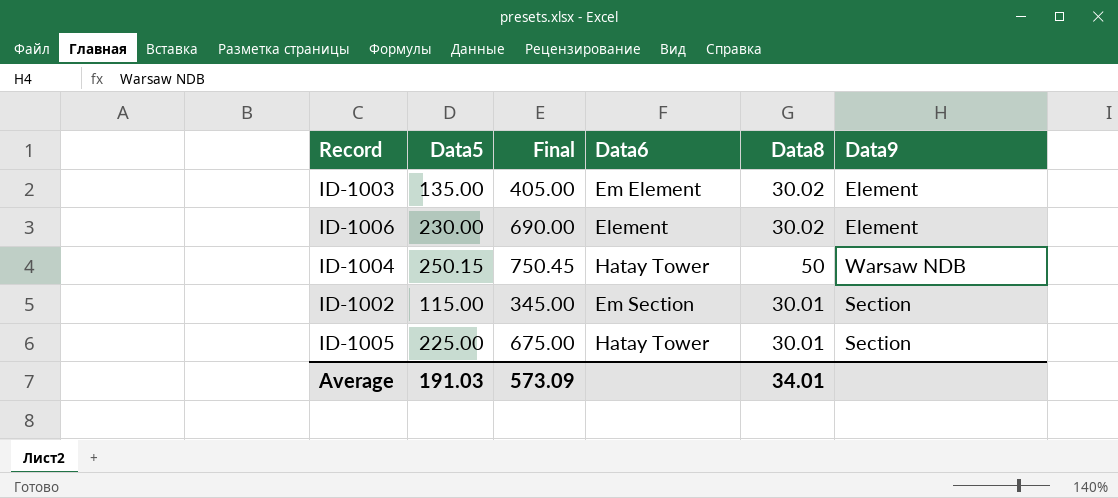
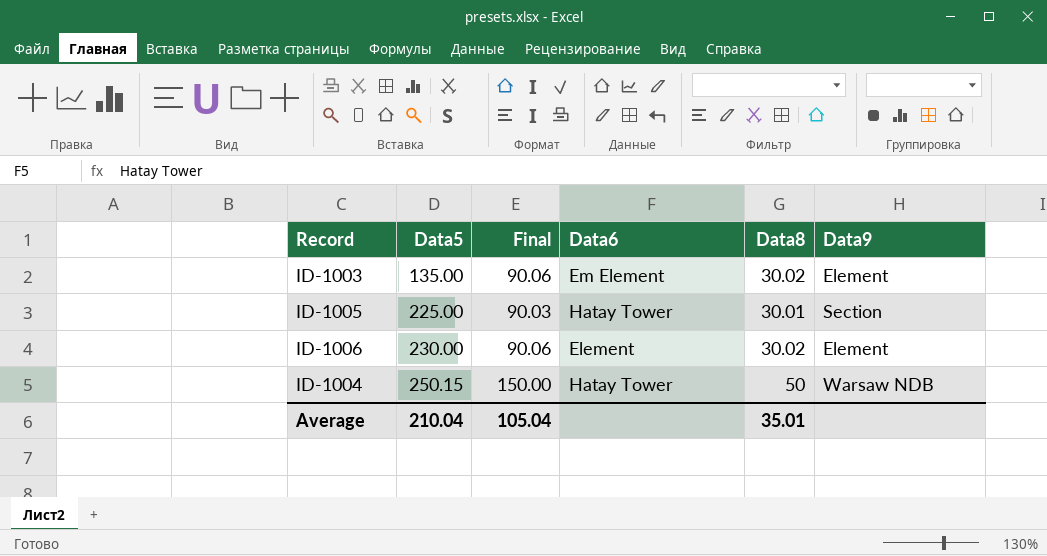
row order: none -> Data5 ascending
column Final | formula: [Data5] * 3 -> [Data8] * 3
row ID-1002: 115.00 | 345.00 | Em Section | 30.01 | Section -> none
Average | Data5: 191.03 -> 210.04
Average | Final: 573.09 -> 105.04
Average | Data8: 34.01 -> 35.01

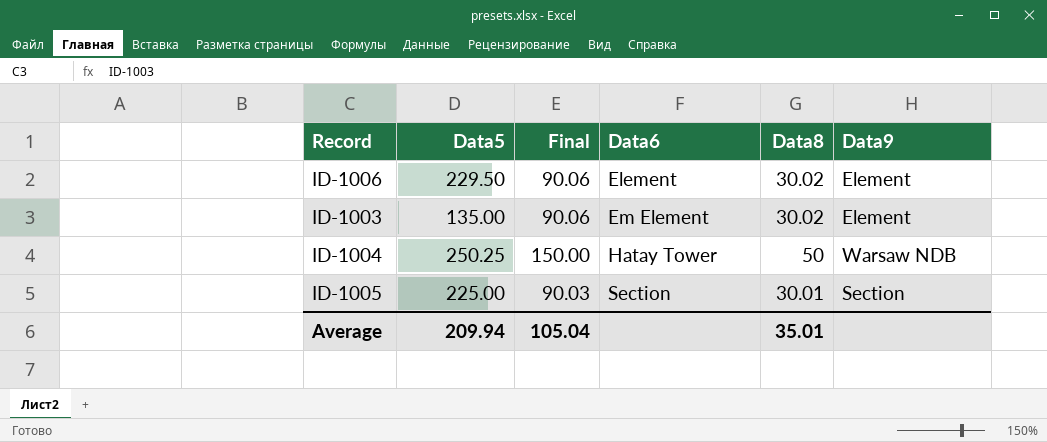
row order: Data5 ascending -> Data6 ascending
ID-1006 | Data5: 230.00 -> 229.50
ID-1004 | Data5: 250.15 -> 250.25
ID-1005 | Data6: Hatay Tower -> Section
Average | Data5: 210.04 -> 209.94

